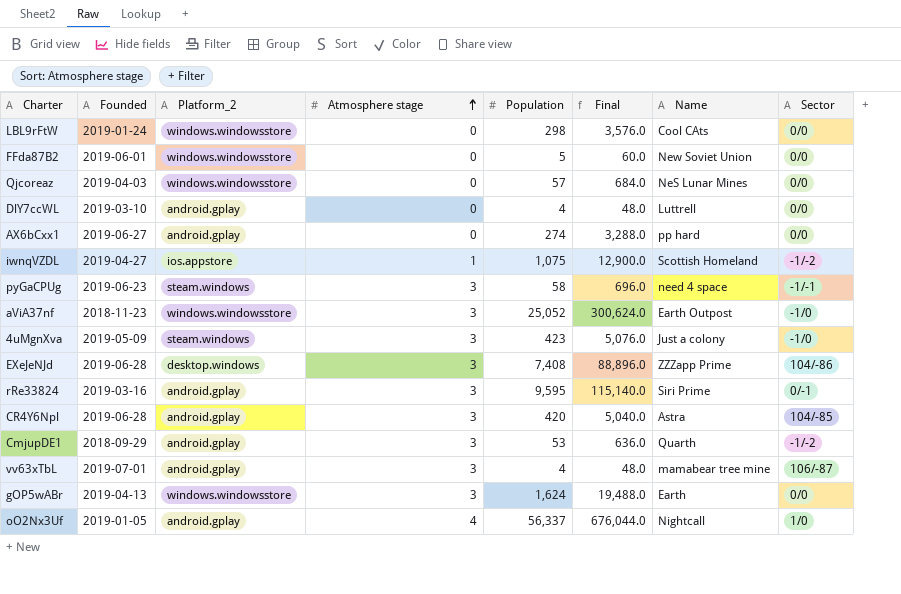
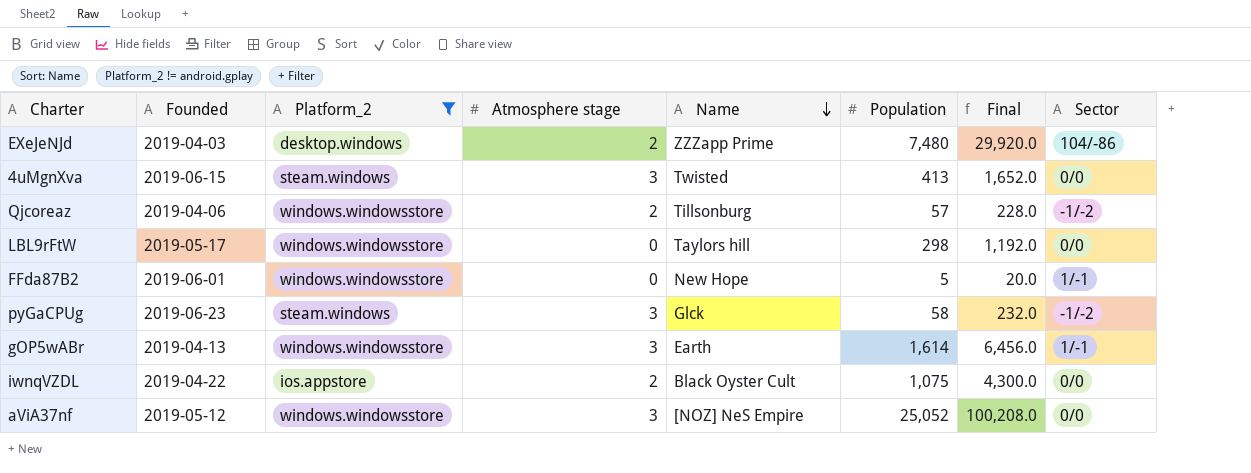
filter: none -> Platform_2 != android.gplay
row order: Atmosphere stage ascending -> Name descending
column Name | position: 7 -> 5
column Final | formula: [Population] * 12 -> [Population] * 4
EXeJeNJd | Founded: 2019-06-28 -> 2019-04-03
EXeJeNJd | Atmosphere stage: 3 -> 2
EXeJeNJd | Population: 7,408 -> 7,480
4uMgnXva | Founded: 2019-05-09 -> 2019-06-15
4uMgnXva | Name: Just a colony -> Twisted
4uMgnXva | Population: 423 -> 413
4uMgnXva | Sector: -1/0 -> 0/0
Qjcoreaz | Founded: 2019-04-03 -> 2019-04-06
Qjcoreaz | Atmosphere stage: 0 -> 2
Qjcoreaz | Name: NeS Lunar Mines -> Tillsonburg
Qjcoreaz | Sector: 0/0 -> -1/-2
LBL9rFtW | Founded: 2019-01-24 -> 2019-05-17
LBL9rFtW | Name: Cool CAts -> Taylors hill
FFda87B2 | Name: New Soviet Union -> New Hope
FFda87B2 | Sector: 0/0 -> 1/-1
pyGaCPUg | Name: need 4 space -> Glck
pyGaCPUg | Sector: -1/-1 -> -1/-2
gOP5wABr | Population: 1,624 -> 1,614
gOP5wABr | Sector: 0/0 -> 1/-1
iwnqVZDL | Founded: 2019-04-27 -> 2019-04-22
iwnqVZDL | Atmosphere stage: 1 -> 2
iwnqVZDL | Name: Scottish Homeland -> Black Oyster Cult
iwnqVZDL | Sector: -1/-2 -> 0/0
aViA37nf | Founded: 2018-11-23 -> 2019-05-12
aViA37nf | Name: Earth Outpost -> [NOZ] NeS Empire
aViA37nf | Sector: -1/0 -> 0/0

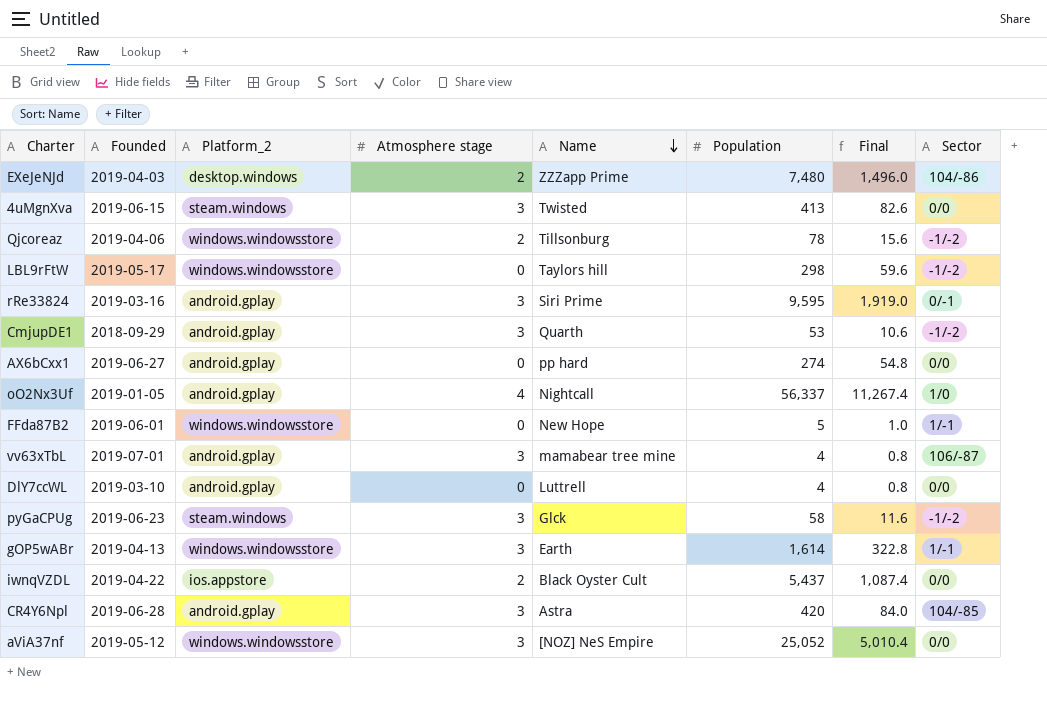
filter: Platform_2 != android.gplay -> none
column Final | formula: [Population] * 4 -> [Population] * 0.2
Qjcoreaz | Population: 57 -> 78
LBL9rFtW | Sector: 0/0 -> -1/-2
iwnqVZDL | Population: 1,075 -> 5,437

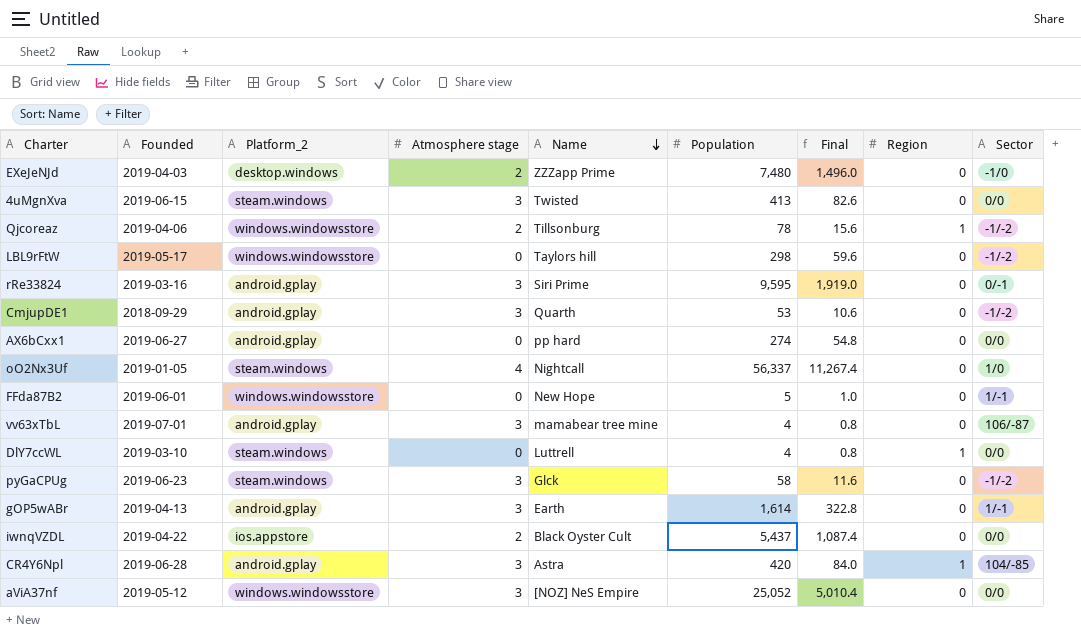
column Region | position: none -> 8
EXeJeNJd | Sector: 104/-86 -> -1/0
oO2Nx3Uf | Platform_2: android.gplay -> steam.windows
DlY7ccWL | Platform_2: android.gplay -> steam.windows
gOP5wABr | Platform_2: windows.windowsstore -> android.gplay

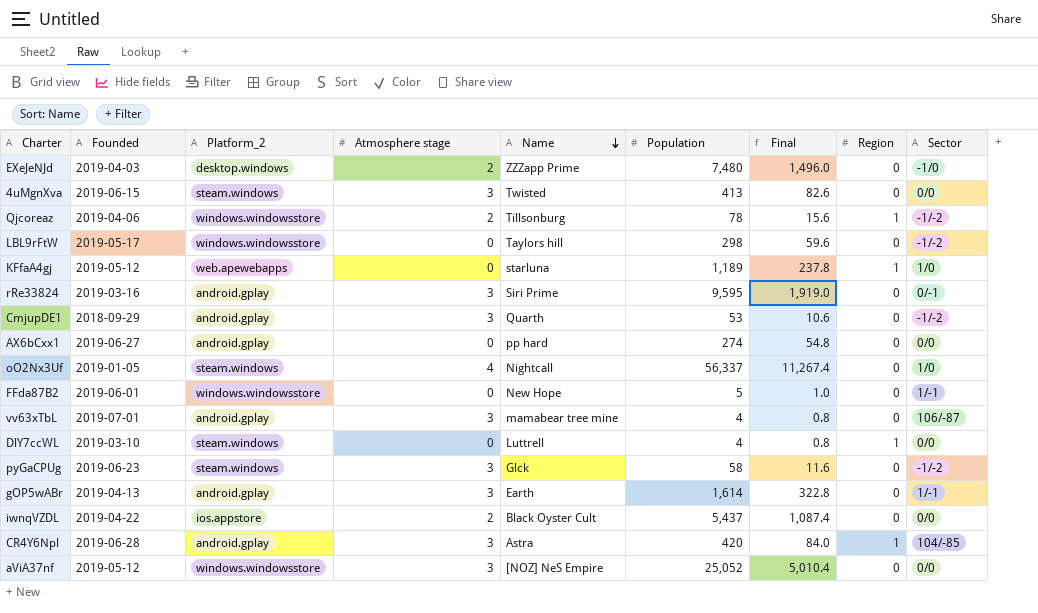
row KFfaA4gj: none -> 2019-05-12 | web.apewebapps | 0 | starluna | 1,189 | 237.8 | 1 | 1/0

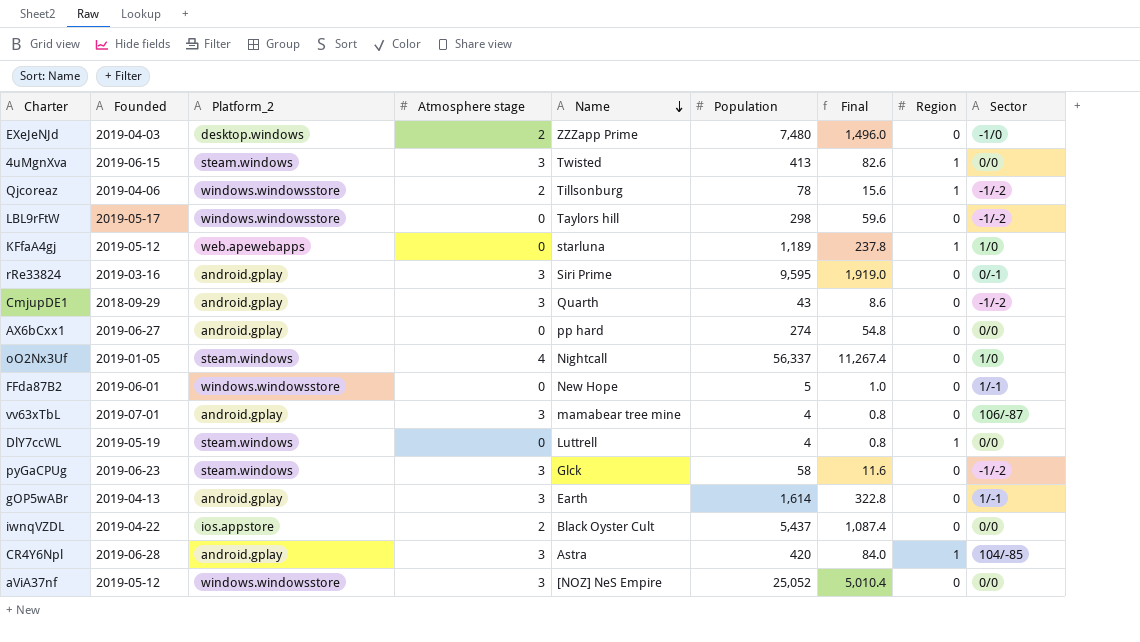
4uMgnXva | Region: 0 -> 1
CmjupDE1 | Population: 53 -> 43
CmjupDE1 | Final: 10.6 -> 8.6
DlY7ccWL | Founded: 2019-03-10 -> 2019-05-19

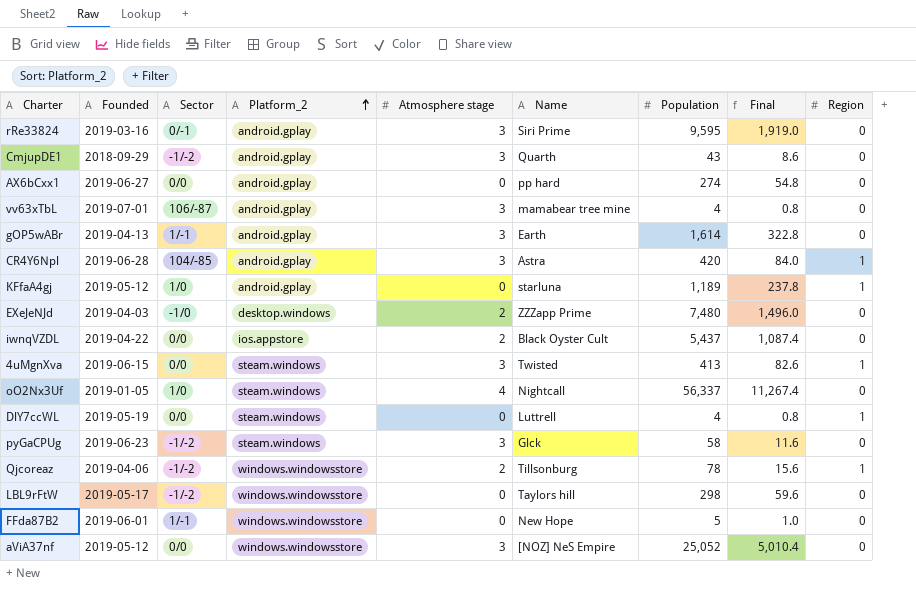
row order: Name descending -> Platform_2 ascending
column Sector | position: 9 -> 3
KFfaA4gj | Platform_2: web.apewebapps -> android.gplay

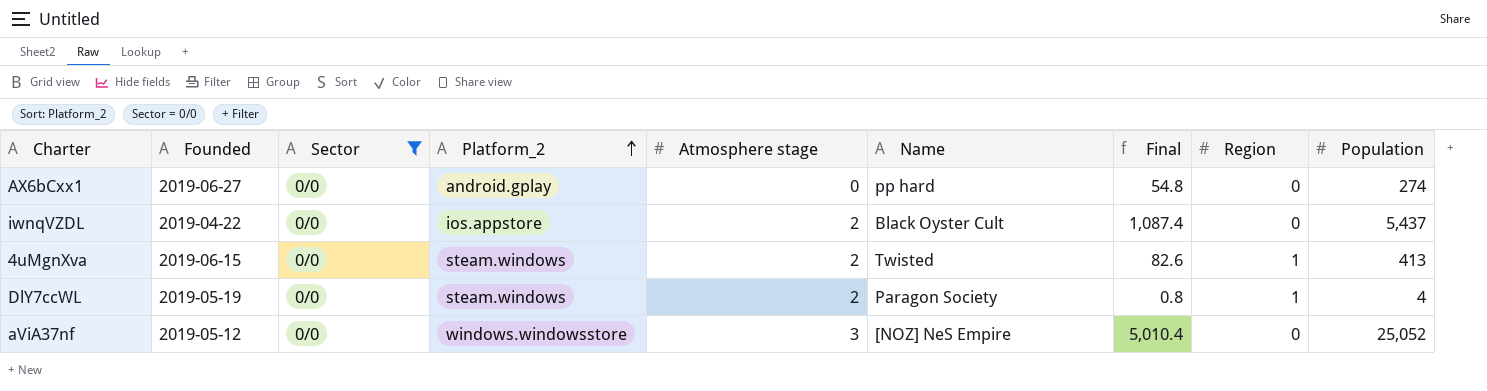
filter: none -> Sector = 0/0
column Population | position: 7 -> 9
4uMgnXva | Atmosphere stage: 3 -> 2
DlY7ccWL | Atmosphere stage: 0 -> 2
DlY7ccWL | Name: Luttrell -> Paragon Society

